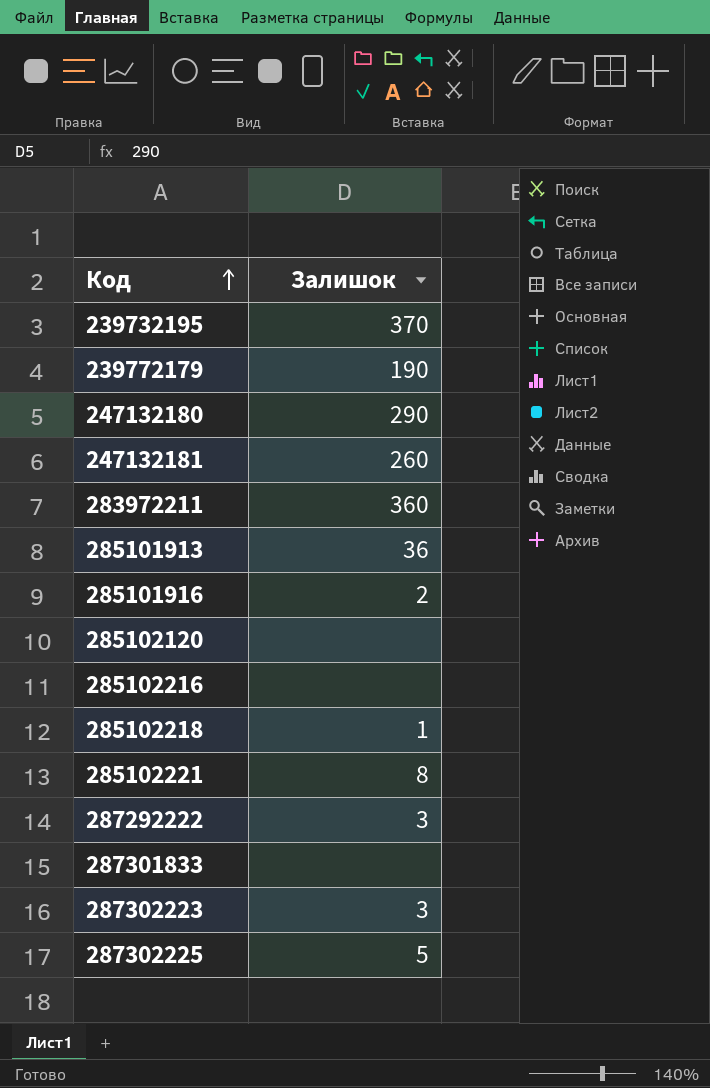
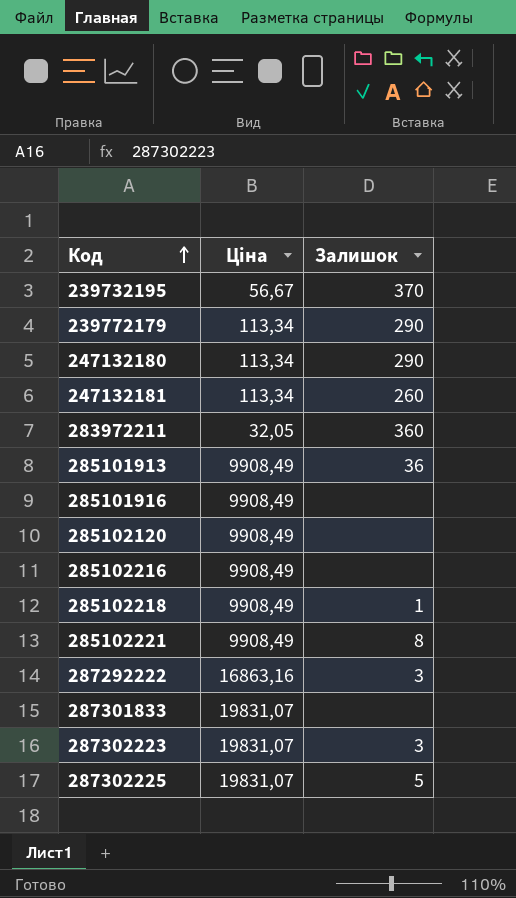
column Ціна | position: none -> 2
239772179 | Залишок: 190 -> 290
285101916 | Залишок: 2 -> none

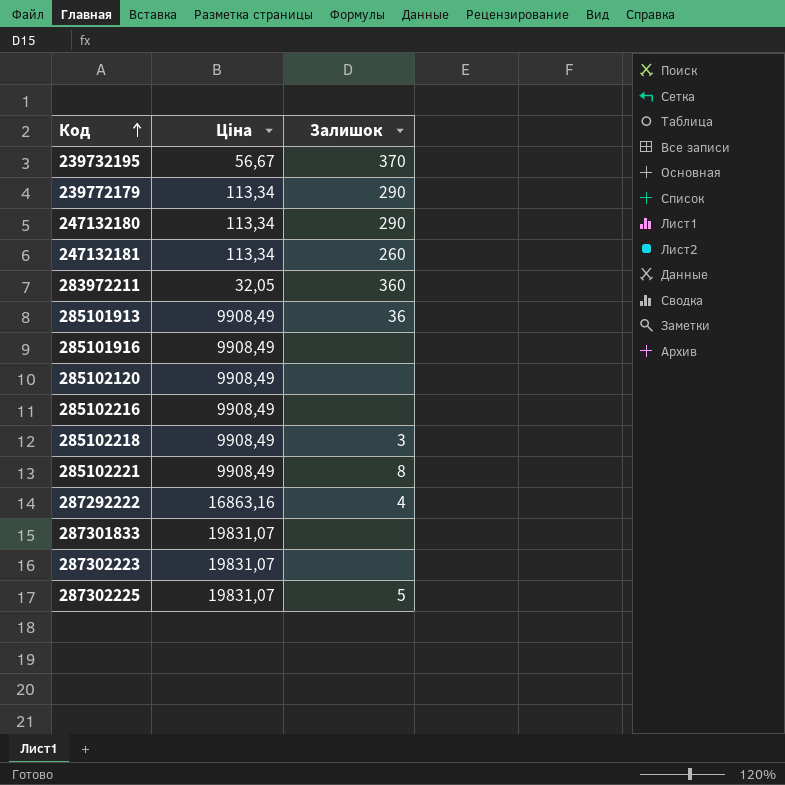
285102218 | Залишок: 1 -> 3
287292222 | Залишок: 3 -> 4
287302223 | Залишок: 3 -> none

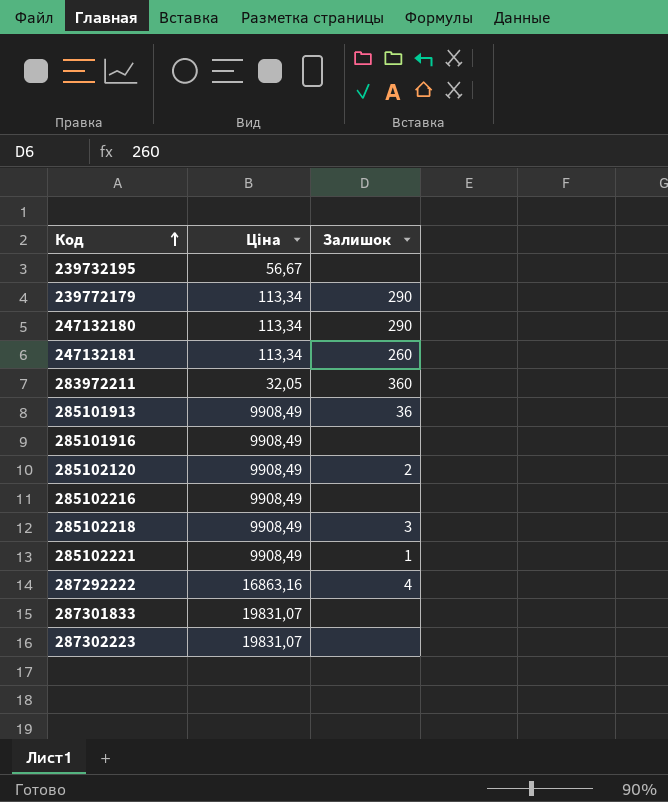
row 287302225: 19831,07 | 5 -> none
239732195 | Залишок: 370 -> none
285102120 | Залишок: none -> 2
285102221 | Залишок: 8 -> 1

